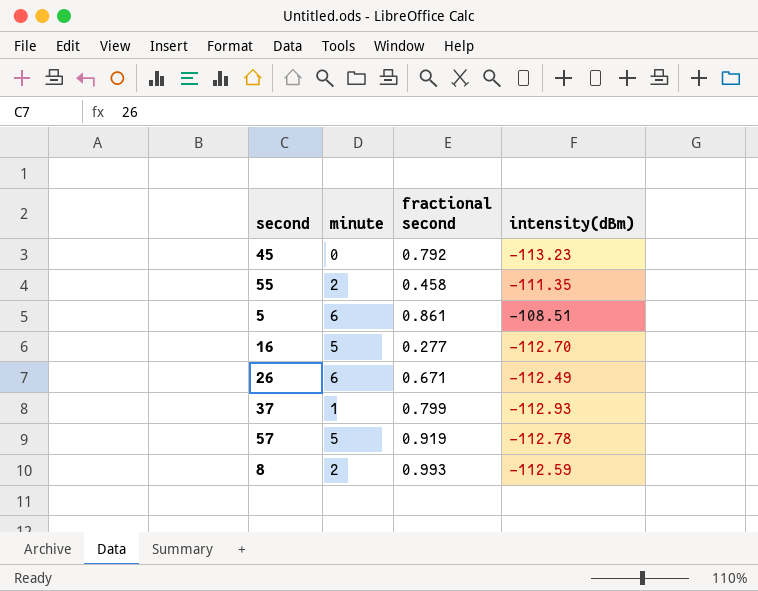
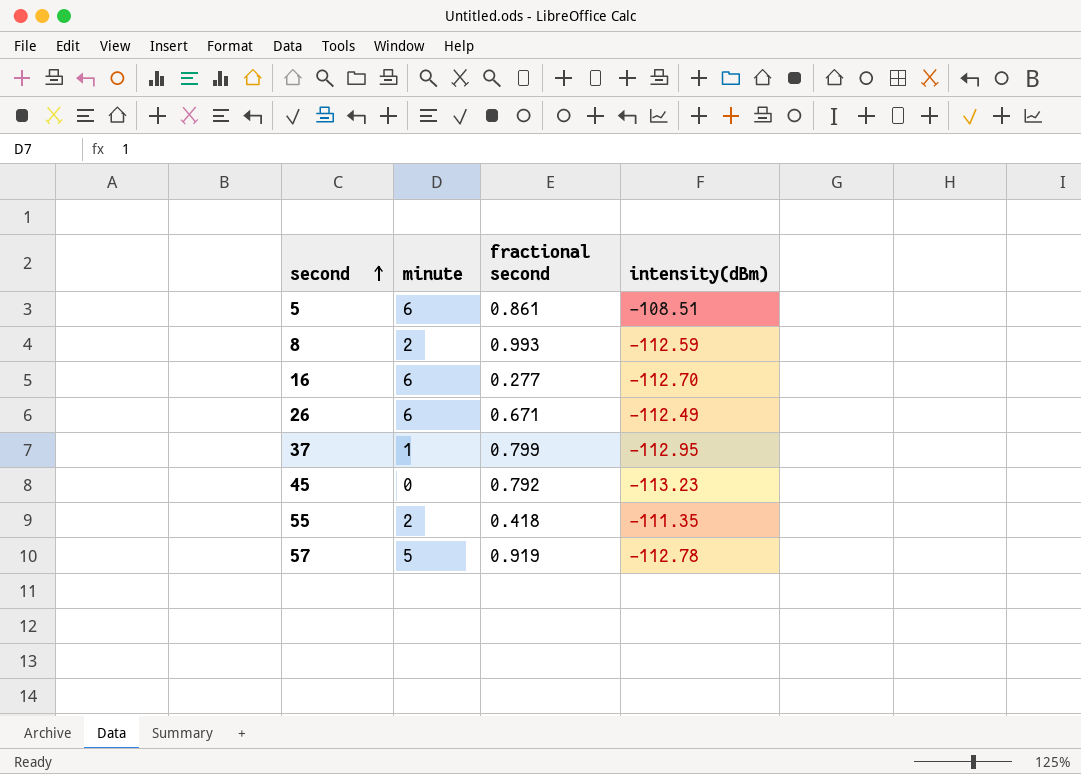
row order: none -> second ascending
16 | minute: 5 -> 6
37 | intensity(dBm): -112.93 -> -112.95
55 | fractional second: 0.458 -> 0.418

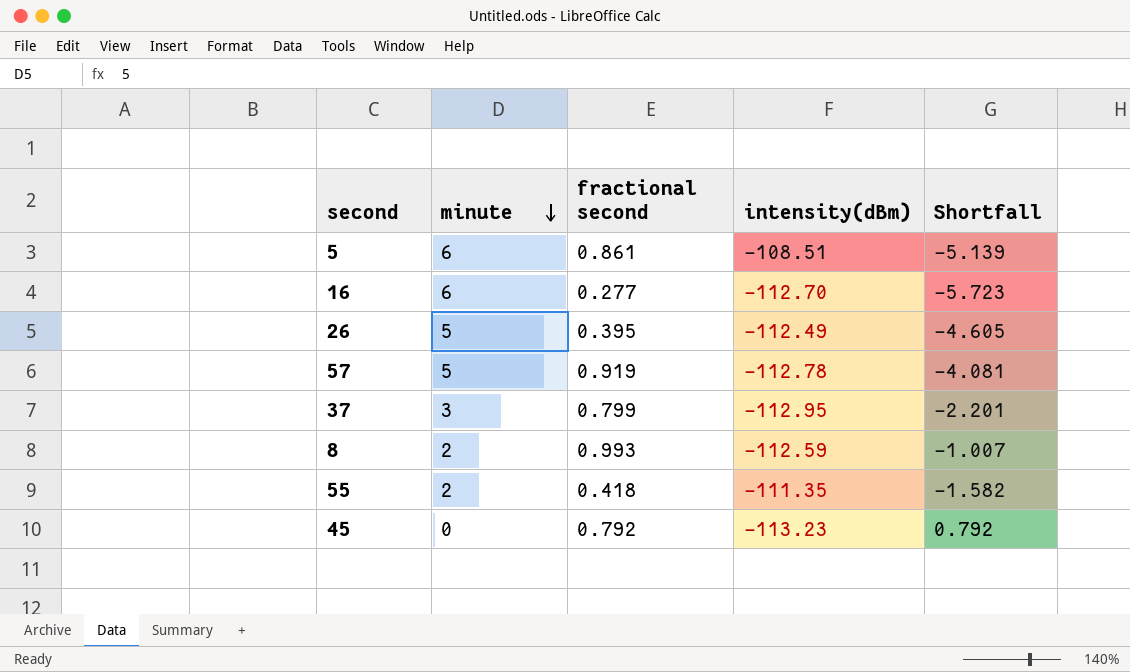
row order: second ascending -> minute descending
column Shortfall | formula: none -> [fractional second] - [minute]
26 | minute: 6 -> 5
26 | fractional second: 0.671 -> 0.395
37 | minute: 1 -> 3

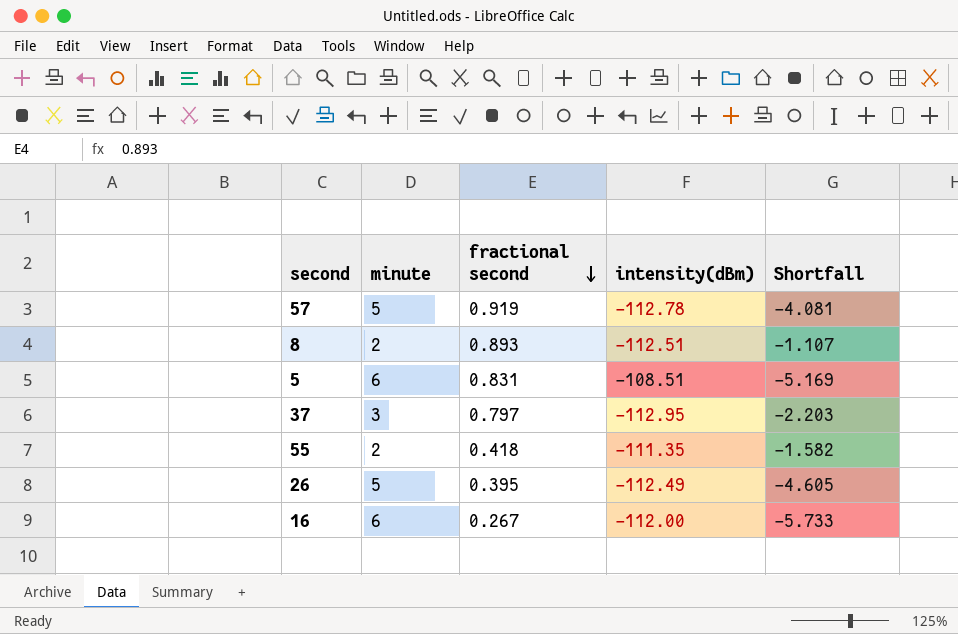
row order: minute descending -> fractional second descending
row 45: 0 | 0.792 | -113.23 | 0.792 -> none
8 | fractional second: 0.993 -> 0.893
8 | intensity(dBm): -112.59 -> -112.51
8 | Shortfall: -1.007 -> -1.107
5 | fractional second: 0.861 -> 0.831
5 | Shortfall: -5.139 -> -5.169
37 | fractional second: 0.799 -> 0.797
37 | Shortfall: -2.201 -> -2.203
16 | fractional second: 0.277 -> 0.267
16 | intensity(dBm): -112.70 -> -112.00
16 | Shortfall: -5.723 -> -5.733

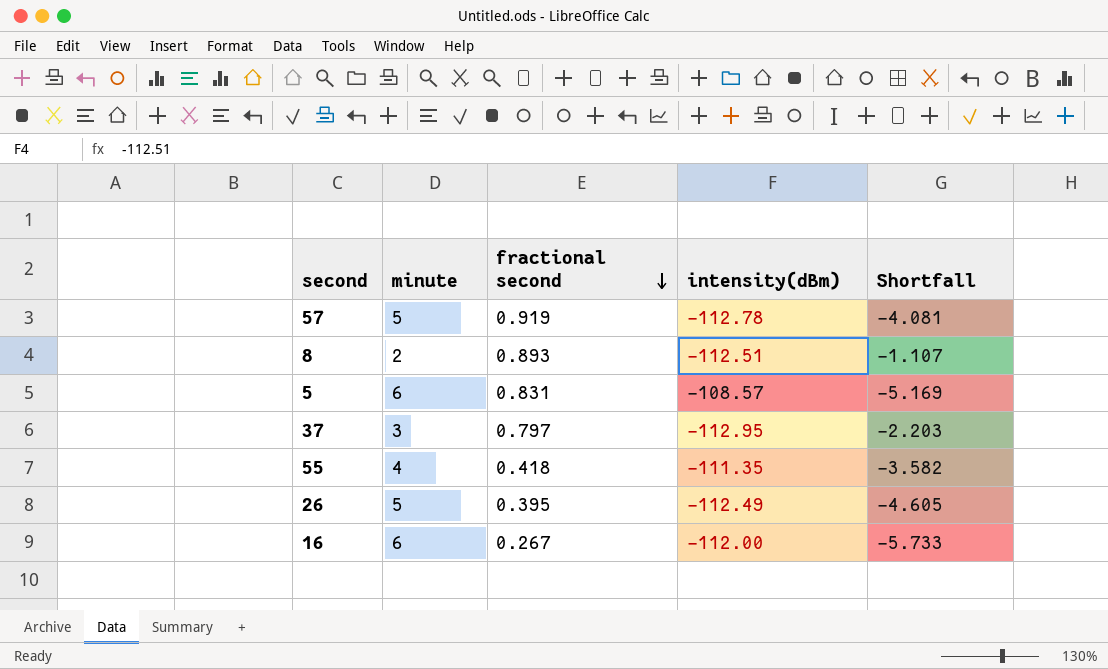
5 | intensity(dBm): -108.51 -> -108.57
55 | minute: 2 -> 4
55 | Shortfall: -1.582 -> -3.582

